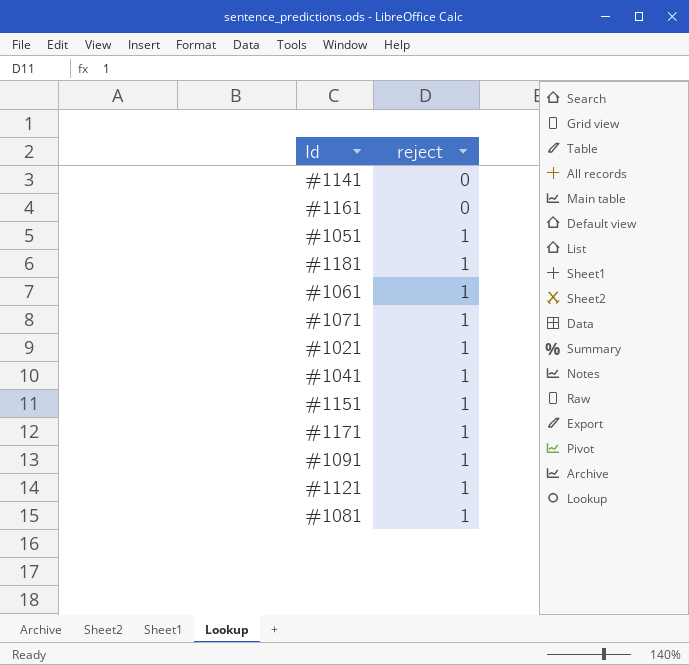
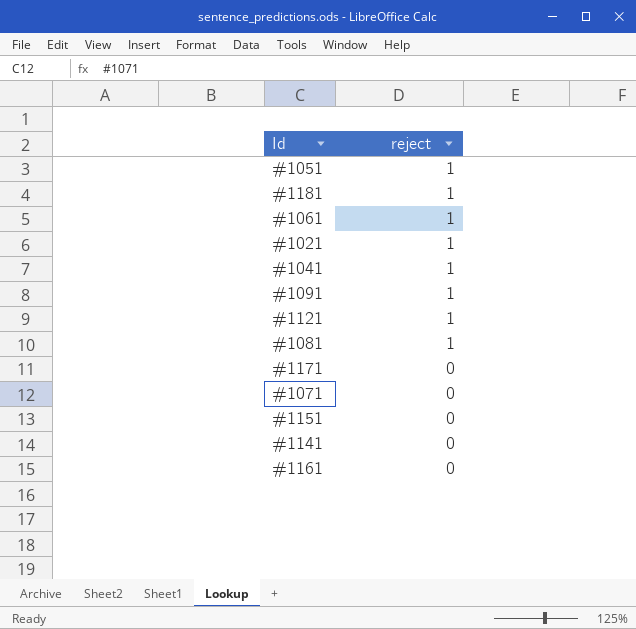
row order: reject ascending -> reject descending
#1171 | reject: 1 -> 0
#1071 | reject: 1 -> 0
#1151 | reject: 1 -> 0

